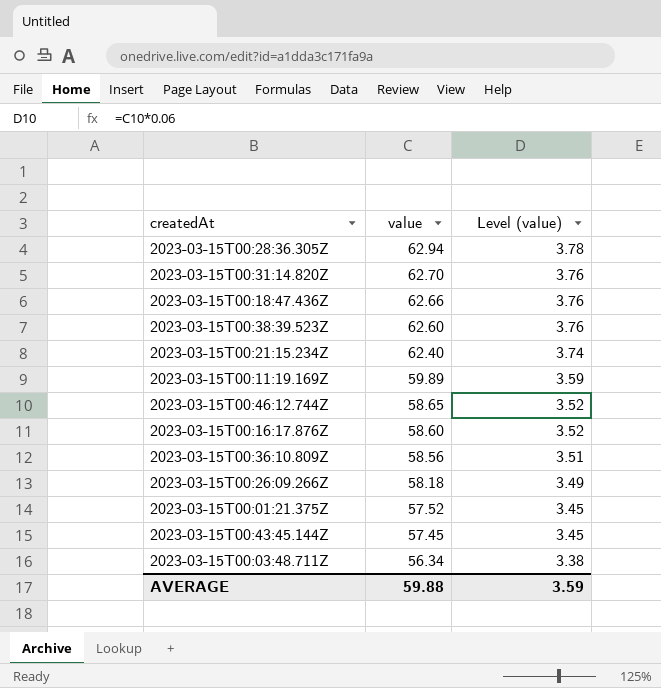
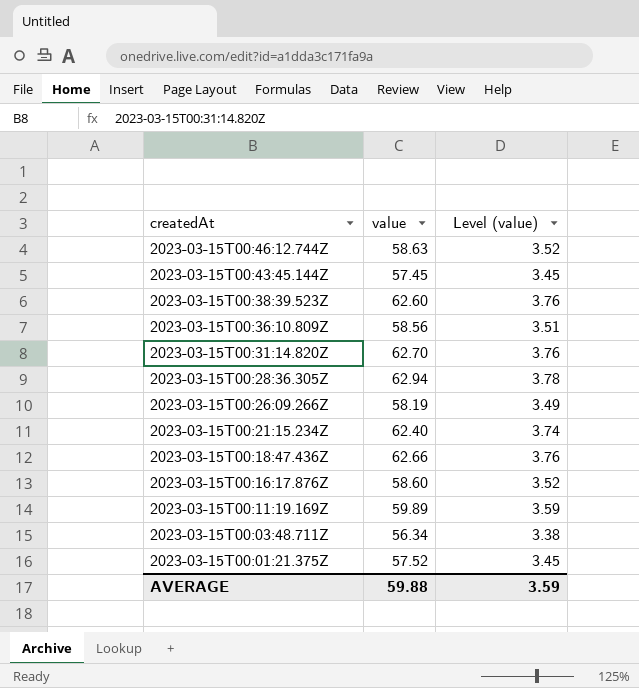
row order: value descending -> createdAt descending
2023-03-15T00:46:12.744Z | value: 58.65 -> 58.63
2023-03-15T00:26:09.266Z | value: 58.18 -> 58.19

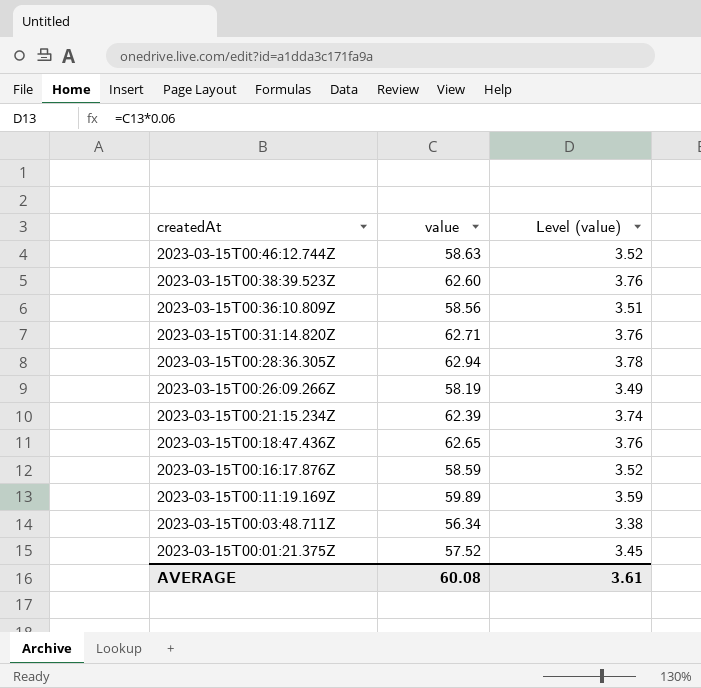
row 2023-03-15T00:43:45.144Z: 57.45 | 3.45 -> none
2023-03-15T00:31:14.820Z | value: 62.70 -> 62.71
2023-03-15T00:21:15.234Z | value: 62.40 -> 62.39
2023-03-15T00:18:47.436Z | value: 62.66 -> 62.65
2023-03-15T00:16:17.876Z | value: 58.60 -> 58.59
AVERAGE | value: 59.88 -> 60.08
AVERAGE | Level (value): 3.59 -> 3.61

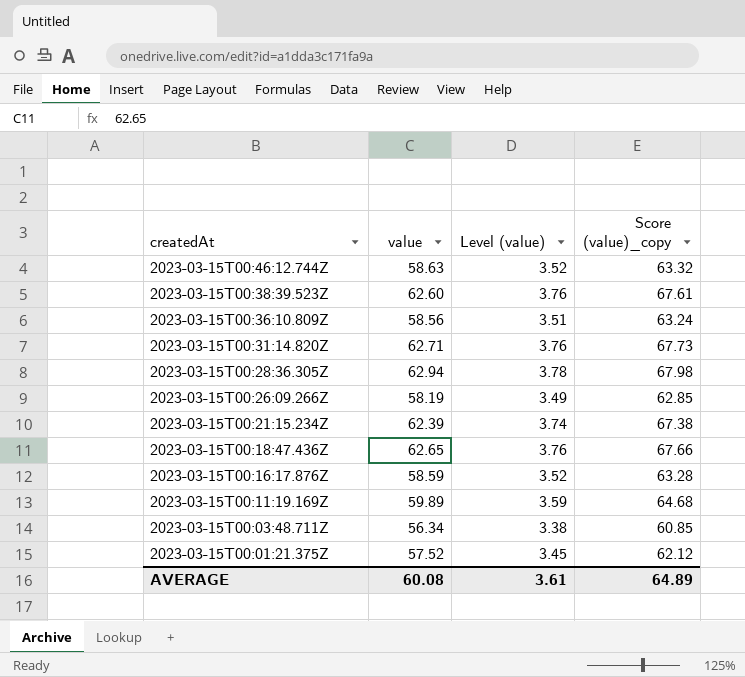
column Score (value)_copy | formula: none -> [value] * 1.08

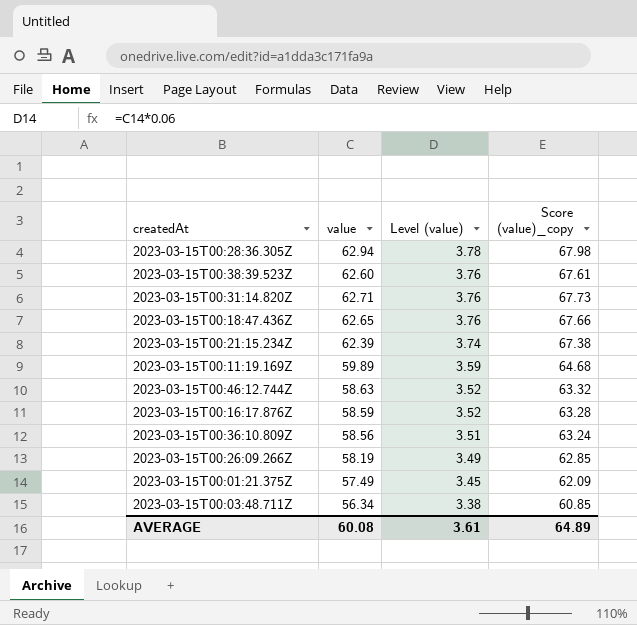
row order: createdAt descending -> Level (value) descending
2023-03-15T00:01:21.375Z | value: 57.52 -> 57.49
2023-03-15T00:01:21.375Z | Score (value)_copy: 62.12 -> 62.09

